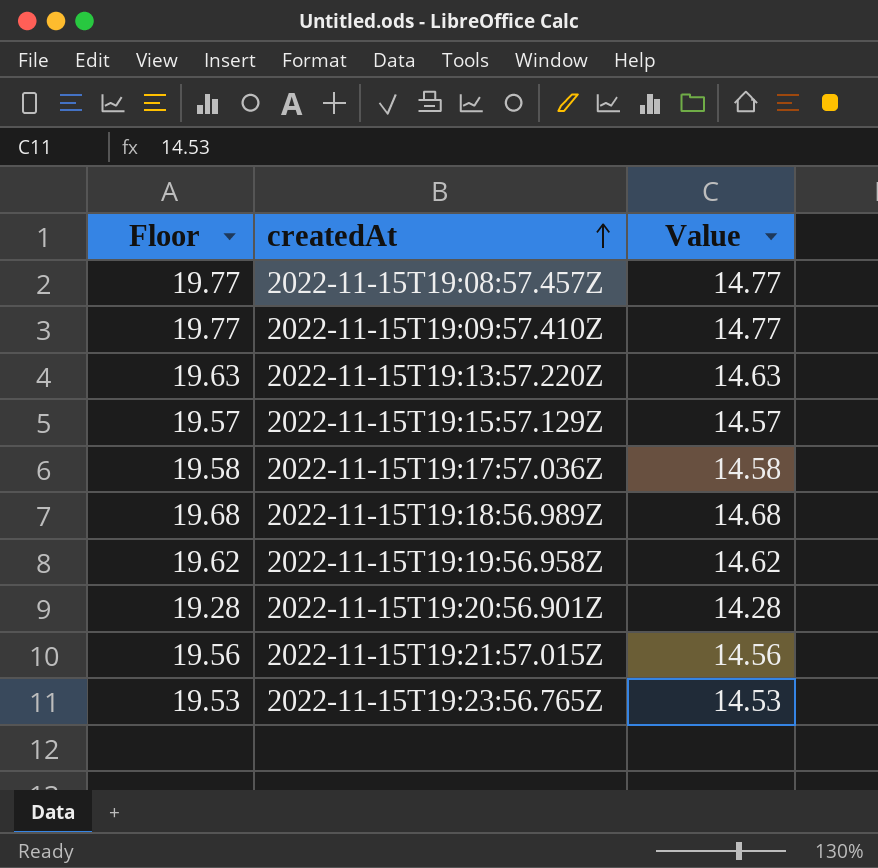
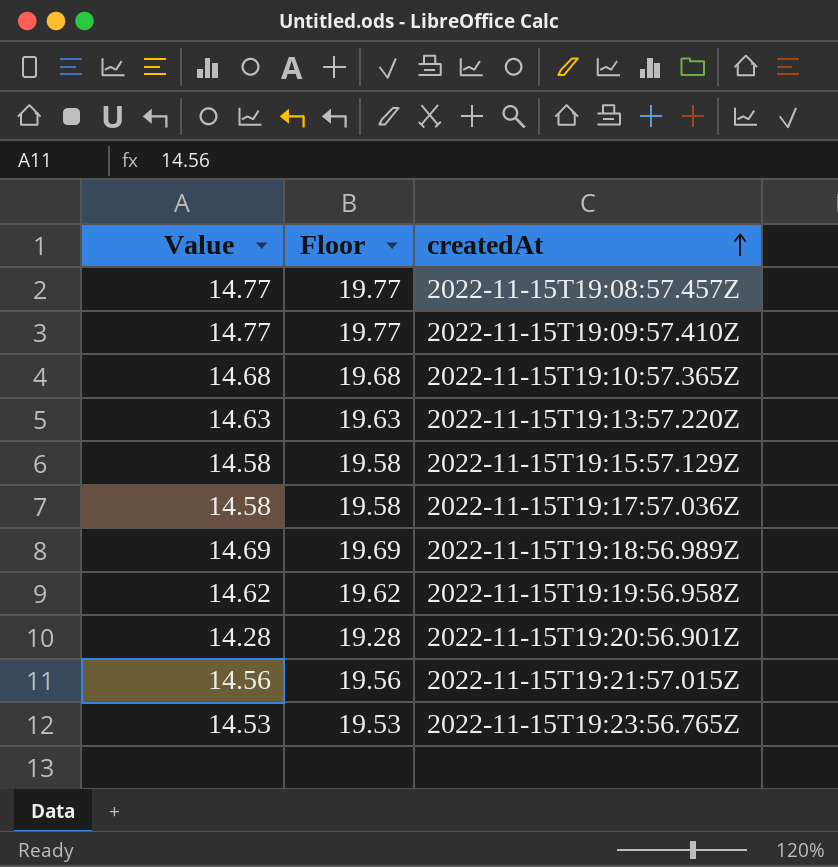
column Value | position: 3 -> 1
row 2022-11-15T19:10:57.365Z: none -> 14.68 | 19.68
2022-11-15T19:15:57.129Z | Value: 14.57 -> 14.58
2022-11-15T19:15:57.129Z | Floor: 19.57 -> 19.58
2022-11-15T19:18:56.989Z | Value: 14.68 -> 14.69
2022-11-15T19:18:56.989Z | Floor: 19.68 -> 19.69

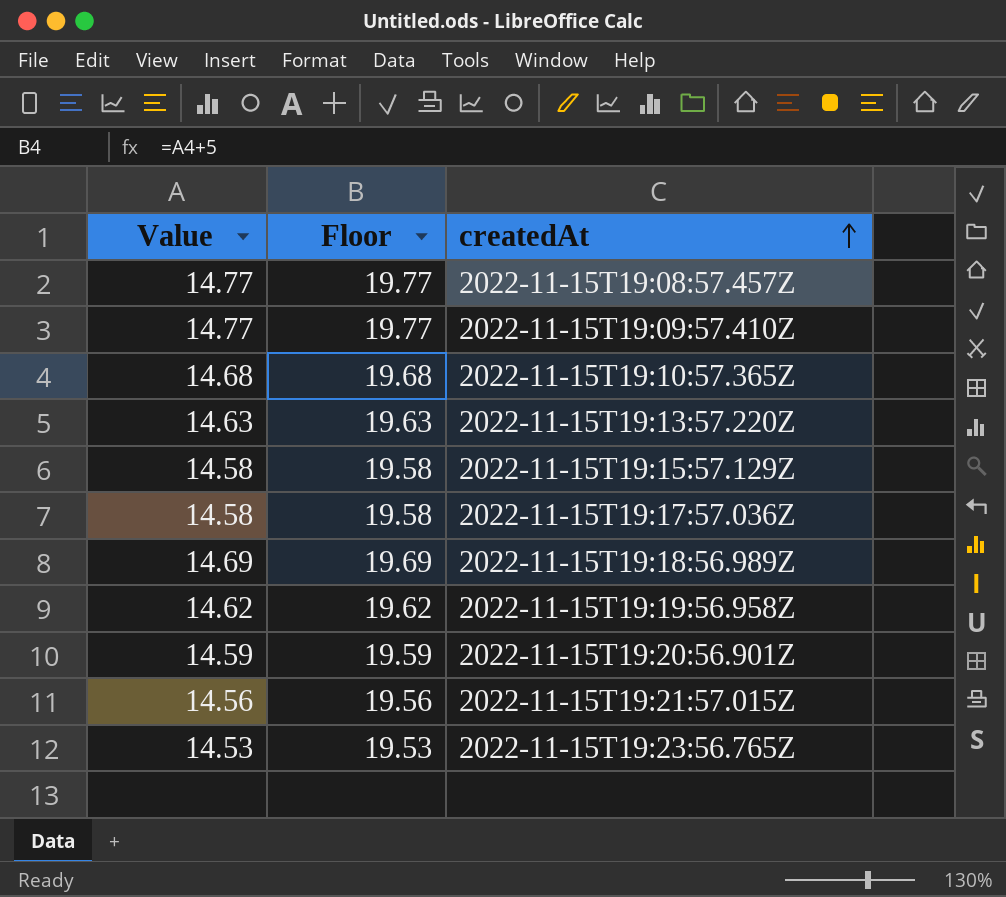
2022-11-15T19:20:56.901Z | Value: 14.28 -> 14.59
2022-11-15T19:20:56.901Z | Floor: 19.28 -> 19.59

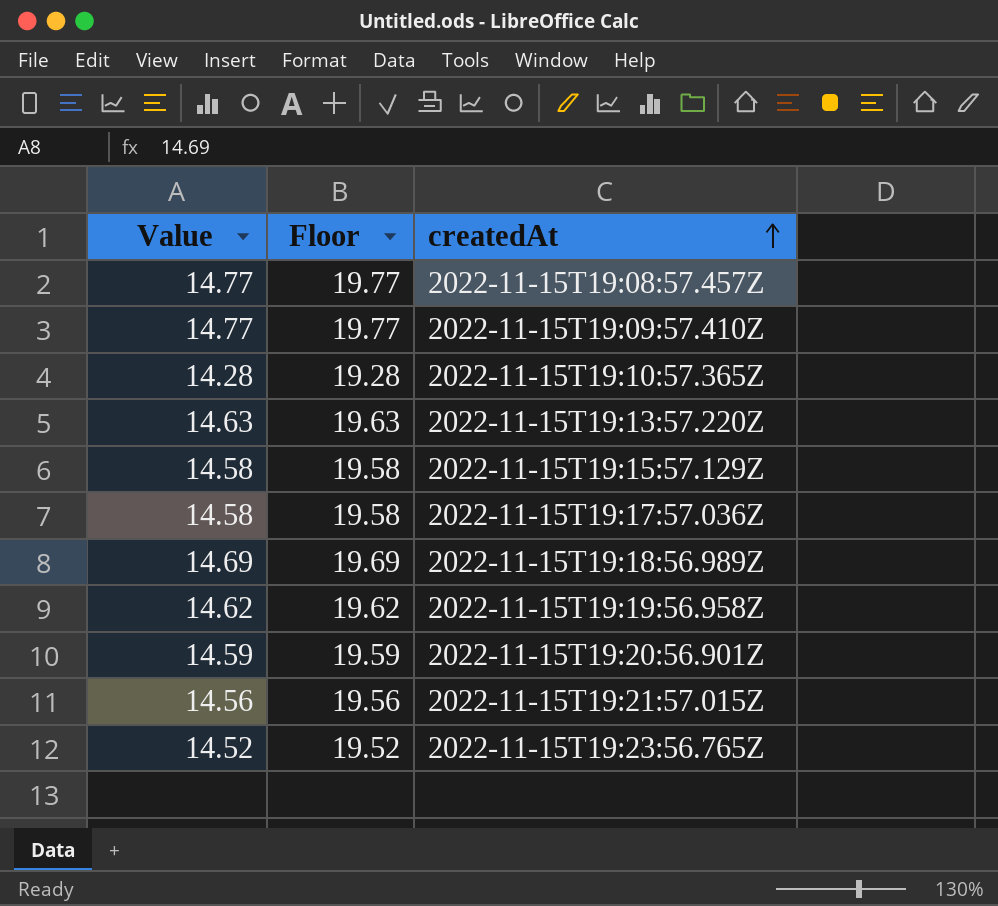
2022-11-15T19:10:57.365Z | Value: 14.68 -> 14.28
2022-11-15T19:10:57.365Z | Floor: 19.68 -> 19.28
2022-11-15T19:23:56.765Z | Value: 14.53 -> 14.52
2022-11-15T19:23:56.765Z | Floor: 19.53 -> 19.52

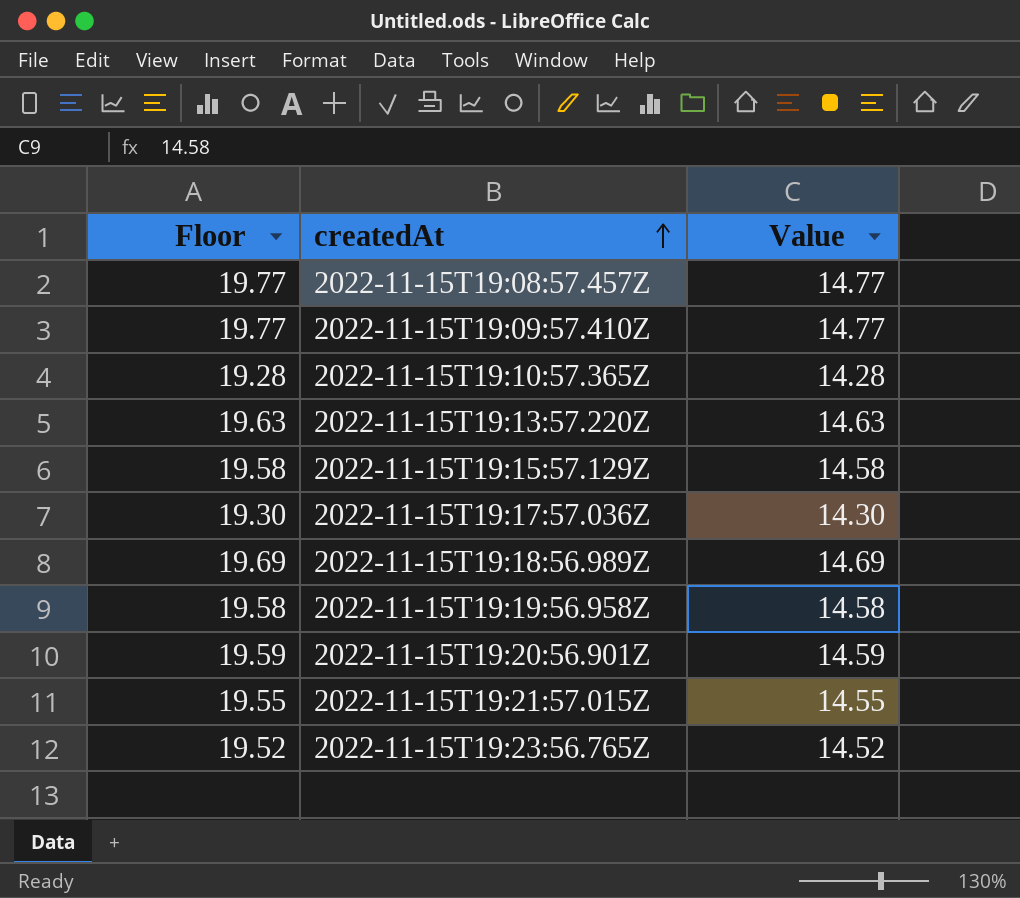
column Value | position: 1 -> 3
2022-11-15T19:17:57.036Z | Floor: 19.58 -> 19.30
2022-11-15T19:17:57.036Z | Value: 14.58 -> 14.30
2022-11-15T19:19:56.958Z | Floor: 19.62 -> 19.58
2022-11-15T19:19:56.958Z | Value: 14.62 -> 14.58
2022-11-15T19:21:57.015Z | Floor: 19.56 -> 19.55
2022-11-15T19:21:57.015Z | Value: 14.56 -> 14.55

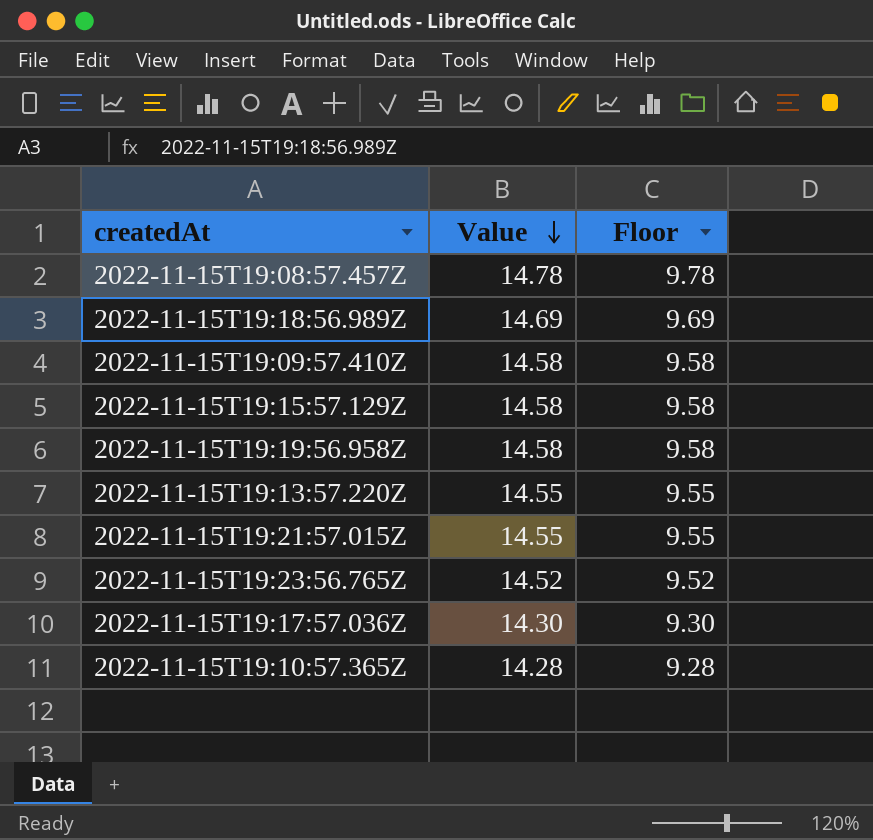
row order: createdAt ascending -> Value descending
column Floor | formula: [Value] + 5 -> [Value] - 5
column Floor | position: 1 -> 3
row 2022-11-15T19:20:56.901Z: 19.59 | 14.59 -> none
2022-11-15T19:08:57.457Z | Value: 14.77 -> 14.78
2022-11-15T19:09:57.410Z | Value: 14.77 -> 14.58
2022-11-15T19:13:57.220Z | Value: 14.63 -> 14.55

